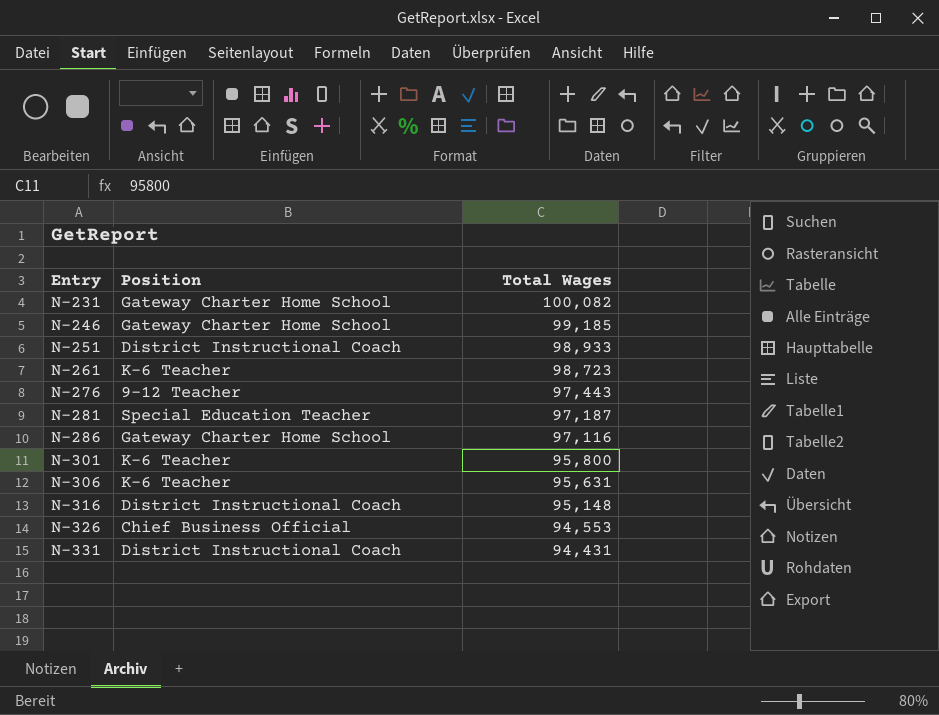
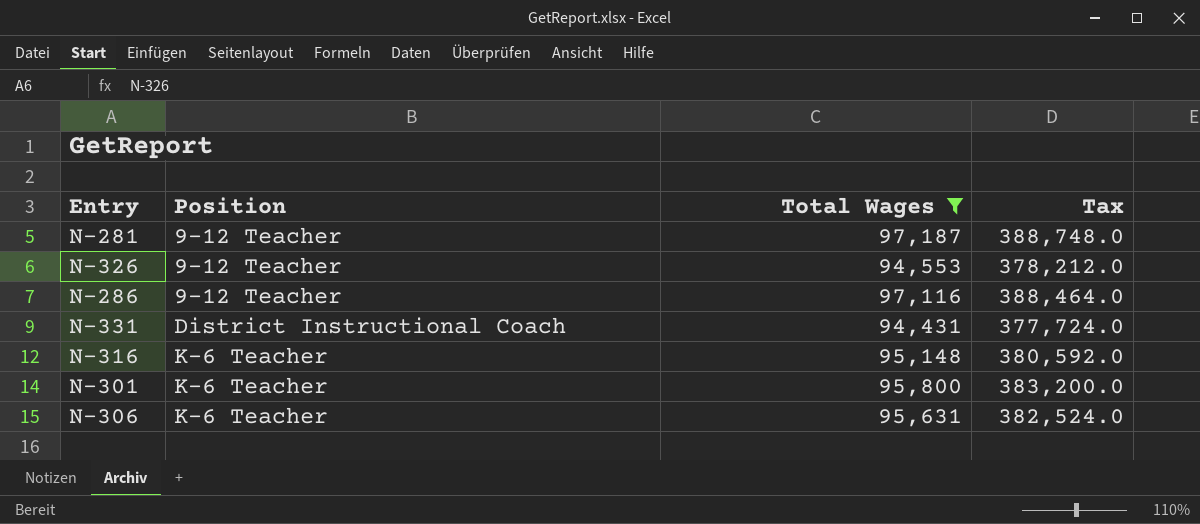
filter: none -> Total Wages <= 97,187
row order: Entry ascending -> Position ascending
column Tax | formula: none -> [Total Wages] * 4
N-281 | Position: Special Education Teacher -> 9-12 Teacher
N-326 | Position: Chief Business Official -> 9-12 Teacher
N-286 | Position: Gateway Charter Home School -> 9-12 Teacher
N-316 | Position: District Instructional Coach -> K-6 Teacher

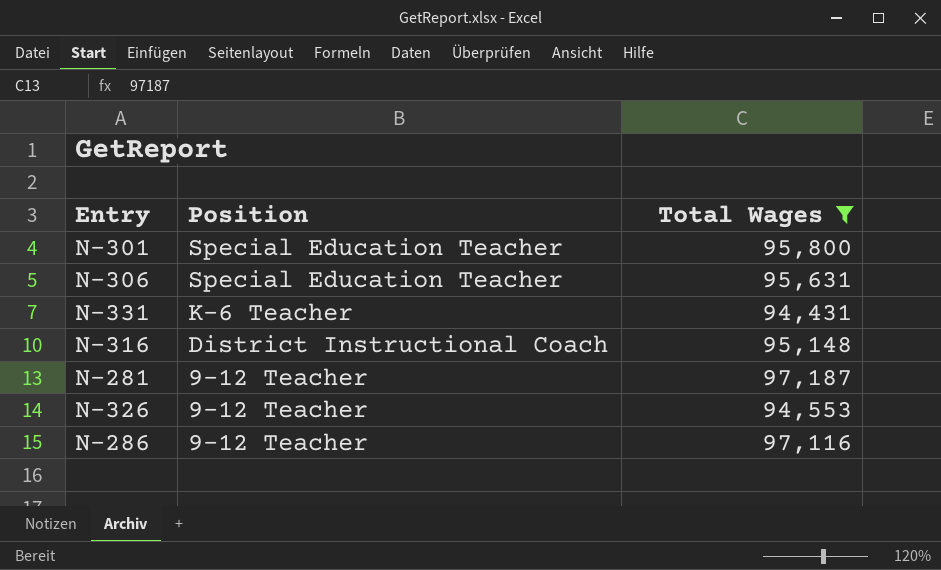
row order: Position ascending -> Position descending
column Tax | formula: [Total Wages] * 4 -> none
N-301 | Position: K-6 Teacher -> Special Education Teacher
N-306 | Position: K-6 Teacher -> Special Education Teacher
N-331 | Position: District Instructional Coach -> K-6 Teacher
N-316 | Position: K-6 Teacher -> District Instructional Coach

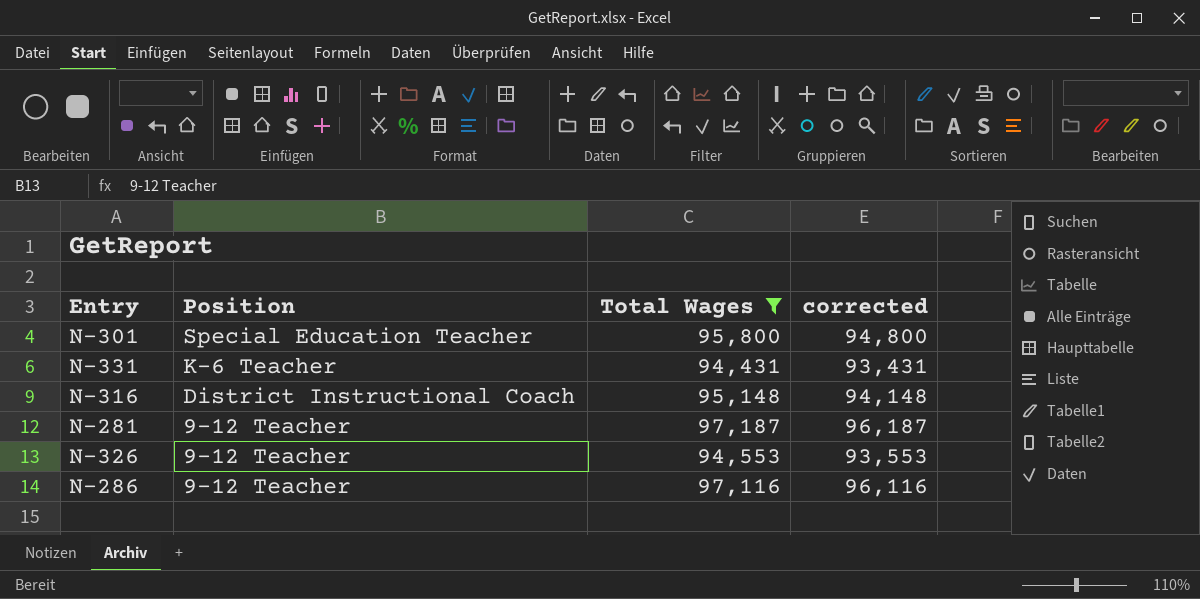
column corrected | formula: none -> [Total Wages] - 1000
row N-306: Special Education Teacher | 95,631 -> none

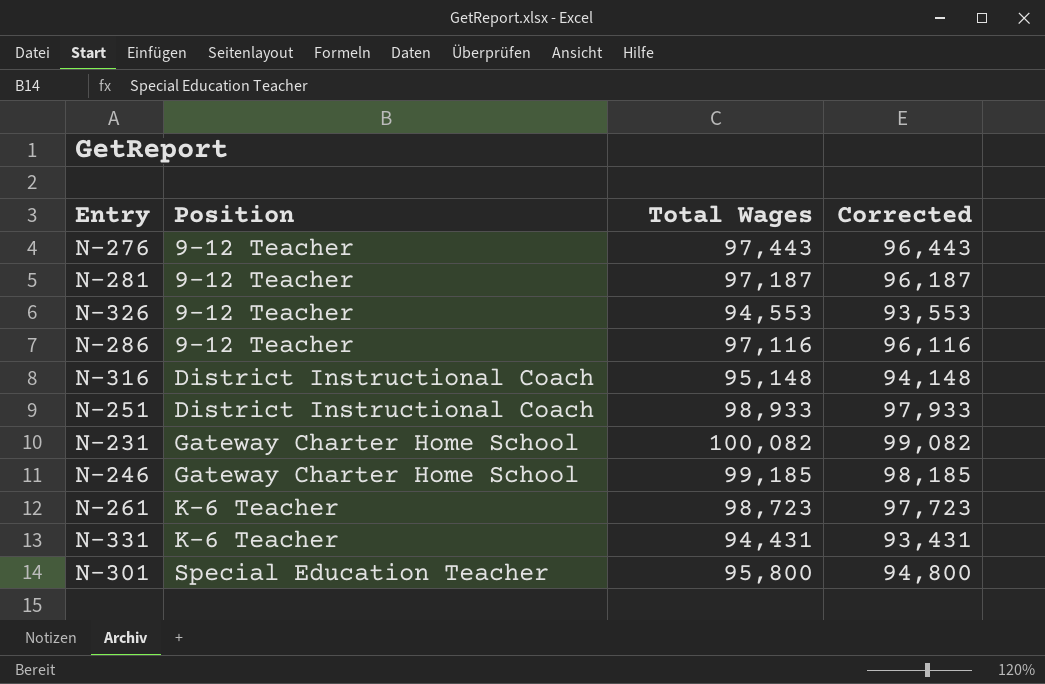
filter: Total Wages <= 97,187 -> none
row order: Position descending -> Position ascending
column name: corrected -> Corrected

